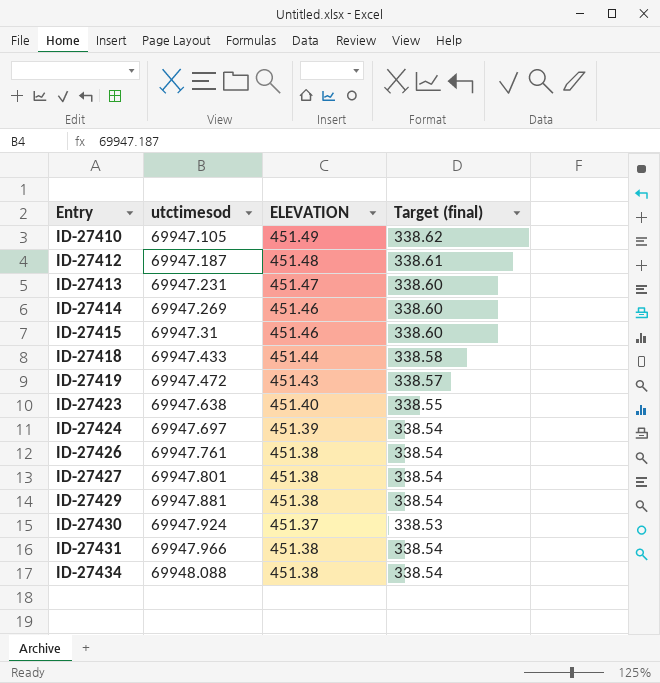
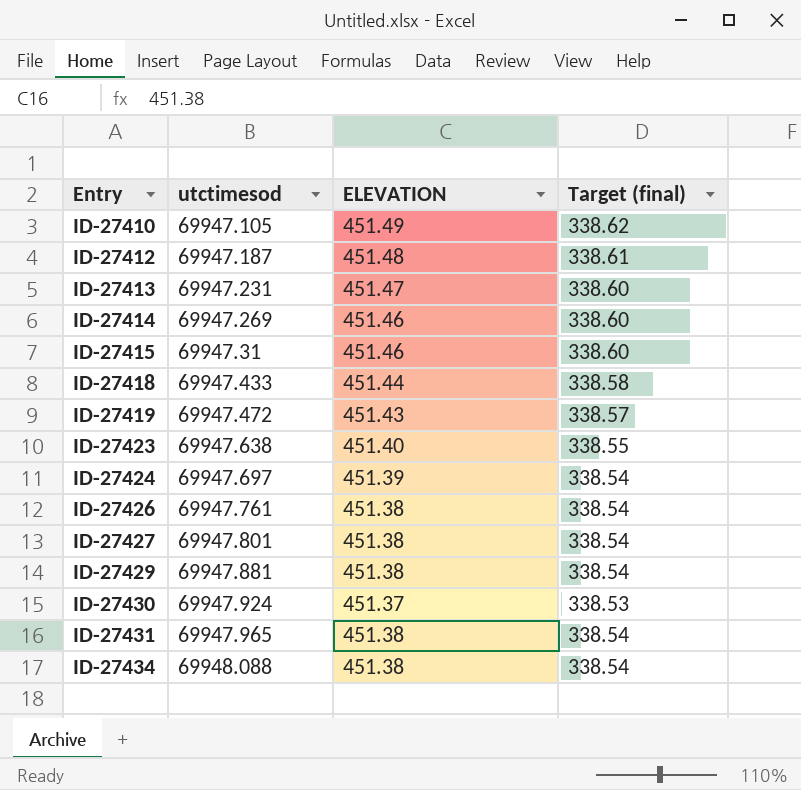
ID-27431 | utctimesod: 69947.966 -> 69947.965

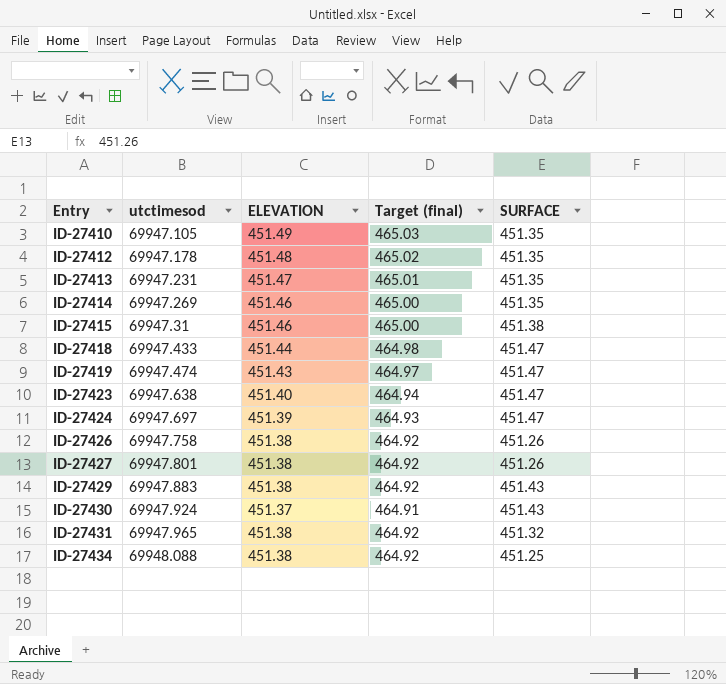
column Target (final) | formula: [ELEVATION] * 0.75 -> [ELEVATION] * 1.03
column SURFACE | position: none -> 5
ID-27412 | utctimesod: 69947.187 -> 69947.178
ID-27419 | utctimesod: 69947.472 -> 69947.474
ID-27426 | utctimesod: 69947.761 -> 69947.758
ID-27429 | utctimesod: 69947.881 -> 69947.883

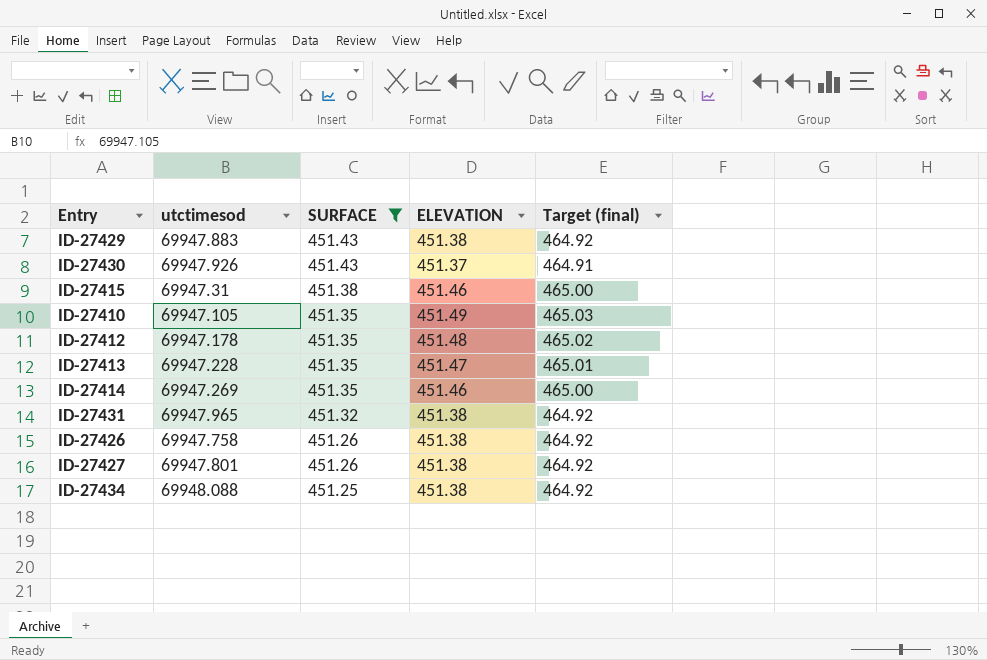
filter: none -> SURFACE != 451.47
row order: Entry ascending -> SURFACE descending
column SURFACE | position: 5 -> 3
ID-27430 | utctimesod: 69947.924 -> 69947.926
ID-27413 | utctimesod: 69947.231 -> 69947.228

